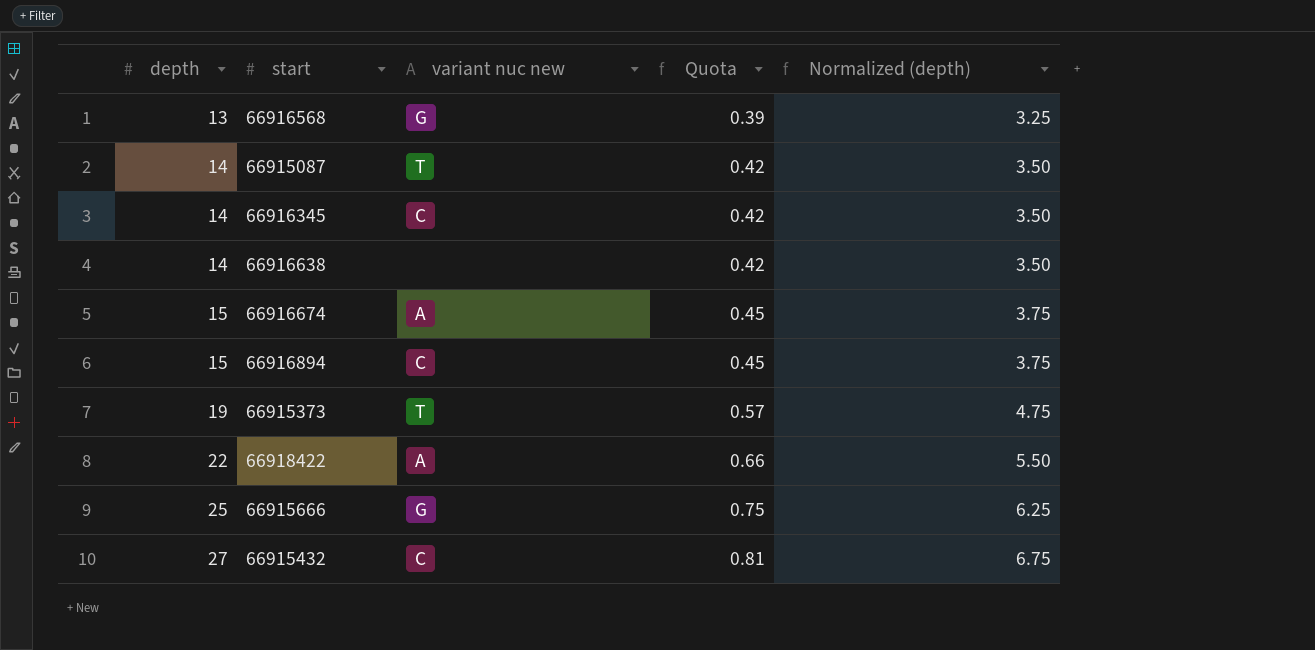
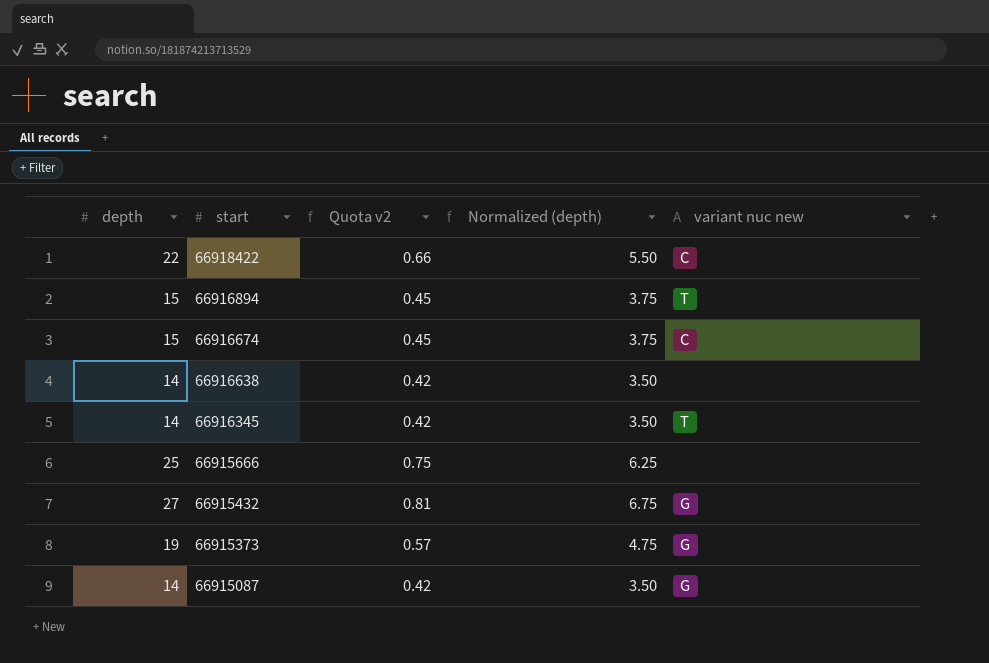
row order: depth ascending -> start descending
column name: Quota -> Quota v2
column variant nuc new | position: 3 -> 5
row 66916568: 13 | G | 0.39 | 3.25 -> none
66918422 | variant nuc new: A -> C
66916894 | variant nuc new: C -> T
66916674 | variant nuc new: A -> C
66916345 | variant nuc new: C -> T
66915666 | variant nuc new: G -> none
66915432 | variant nuc new: C -> G
66915373 | variant nuc new: T -> G
66915087 | variant nuc new: T -> G

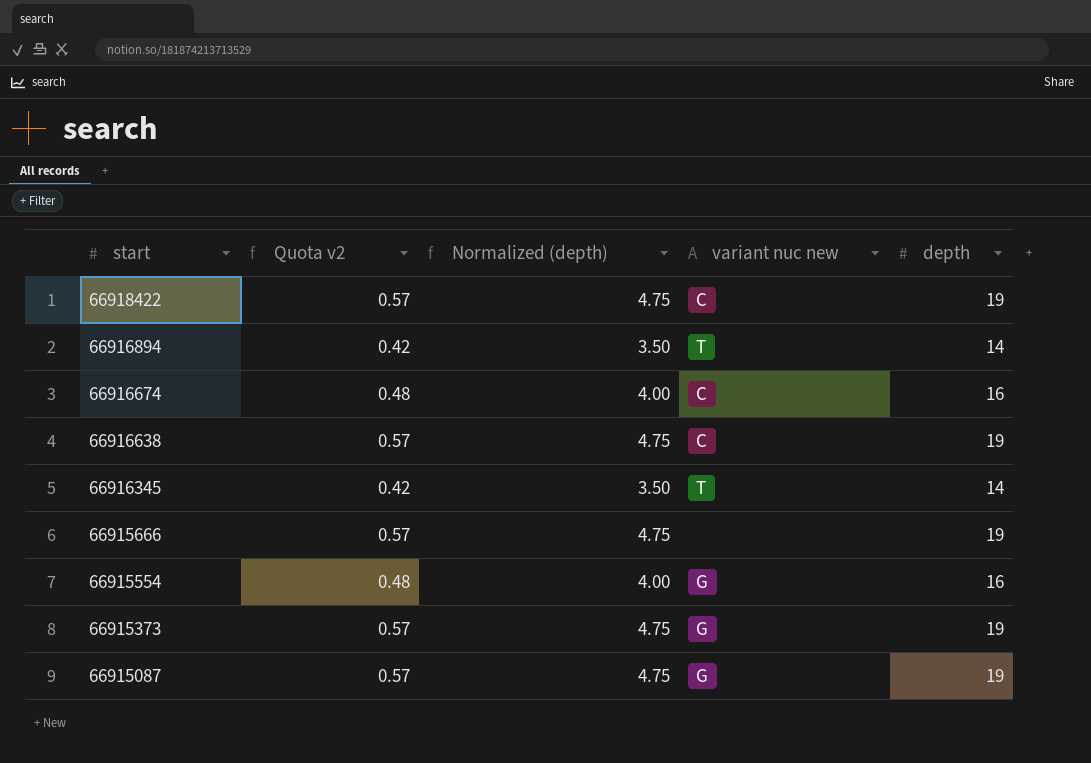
column depth | position: 1 -> 5
row 66915432: 27 | 0.81 | 6.75 | G -> none
66918422 | Quota v2: 0.66 -> 0.57
66918422 | Normalized (depth): 5.50 -> 4.75
66918422 | depth: 22 -> 19
66916894 | Quota v2: 0.45 -> 0.42
66916894 | Normalized (depth): 3.75 -> 3.50
66916894 | depth: 15 -> 14
66916674 | Quota v2: 0.45 -> 0.48
66916674 | Normalized (depth): 3.75 -> 4.00
66916674 | depth: 15 -> 16
66916638 | Quota v2: 0.42 -> 0.57
66916638 | Normalized (depth): 3.50 -> 4.75
66916638 | variant nuc new: none -> C
66916638 | depth: 14 -> 19
66915666 | Quota v2: 0.75 -> 0.57
66915666 | Normalized (depth): 6.25 -> 4.75
66915666 | depth: 25 -> 19
row 66915554: none -> 0.48 | 4.00 | G | 16
66915087 | Quota v2: 0.42 -> 0.57
66915087 | Normalized (depth): 3.50 -> 4.75
66915087 | depth: 14 -> 19

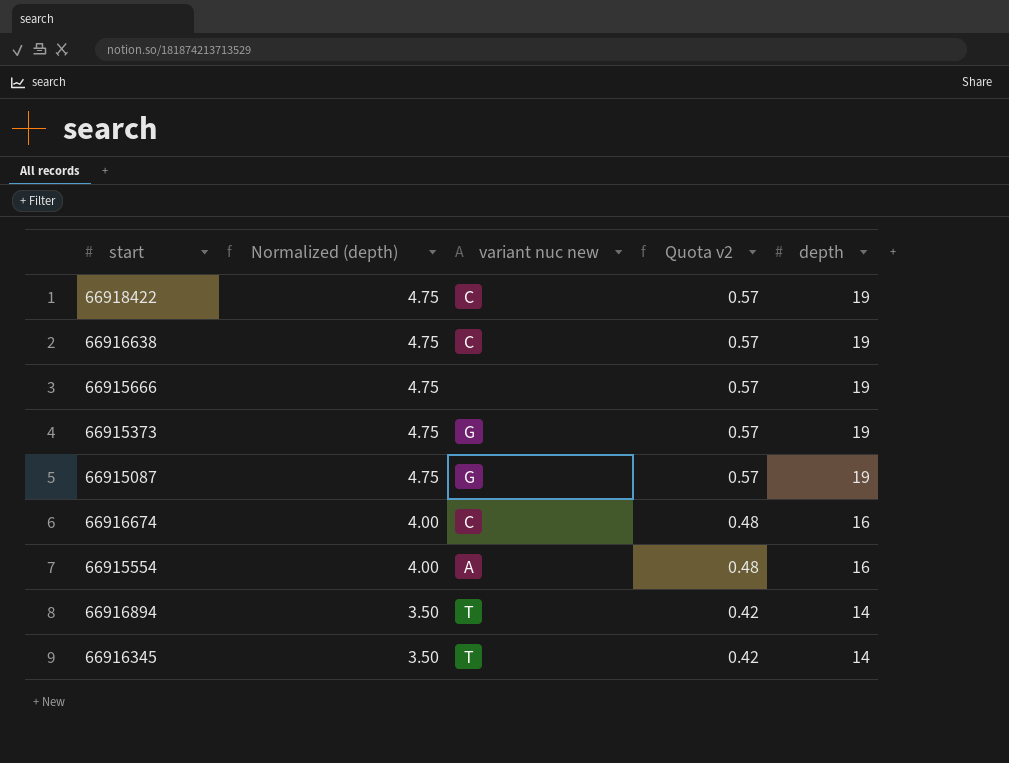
row order: start descending -> Normalized (depth) descending
column Quota v2 | position: 2 -> 4
66915554 | variant nuc new: G -> A

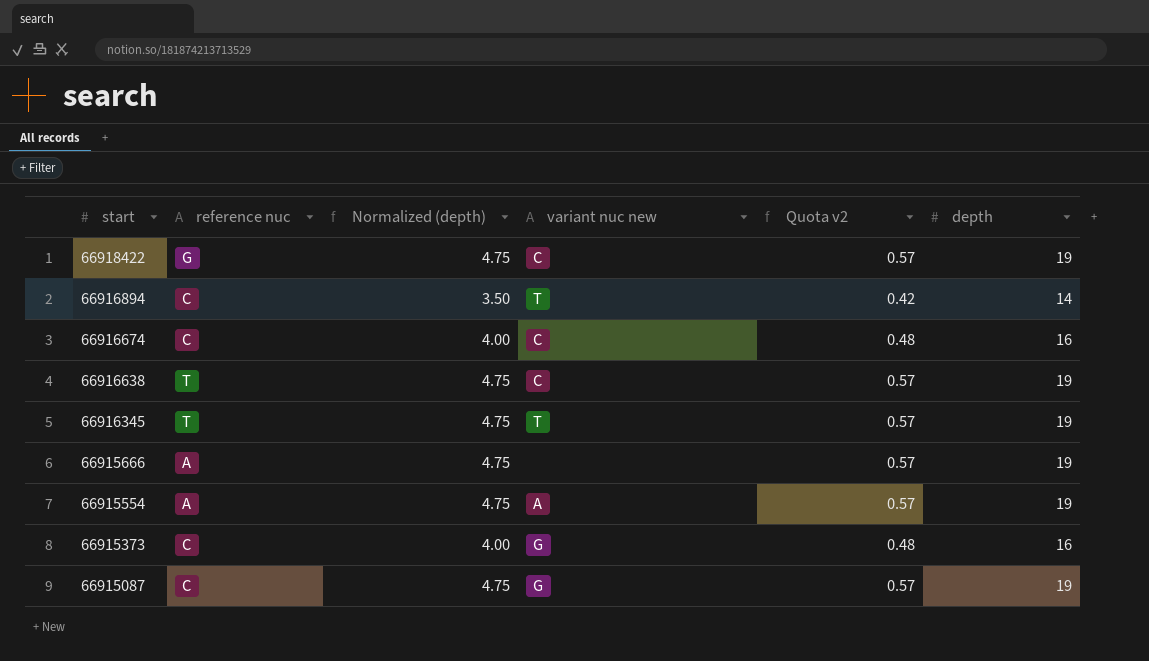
row order: Normalized (depth) descending -> start descending
column reference nuc | position: none -> 2
66916345 | Normalized (depth): 3.50 -> 4.75
66916345 | Quota v2: 0.42 -> 0.57
66916345 | depth: 14 -> 19
66915554 | Normalized (depth): 4.00 -> 4.75
66915554 | Quota v2: 0.48 -> 0.57
66915554 | depth: 16 -> 19
66915373 | Normalized (depth): 4.75 -> 4.00
66915373 | Quota v2: 0.57 -> 0.48
66915373 | depth: 19 -> 16

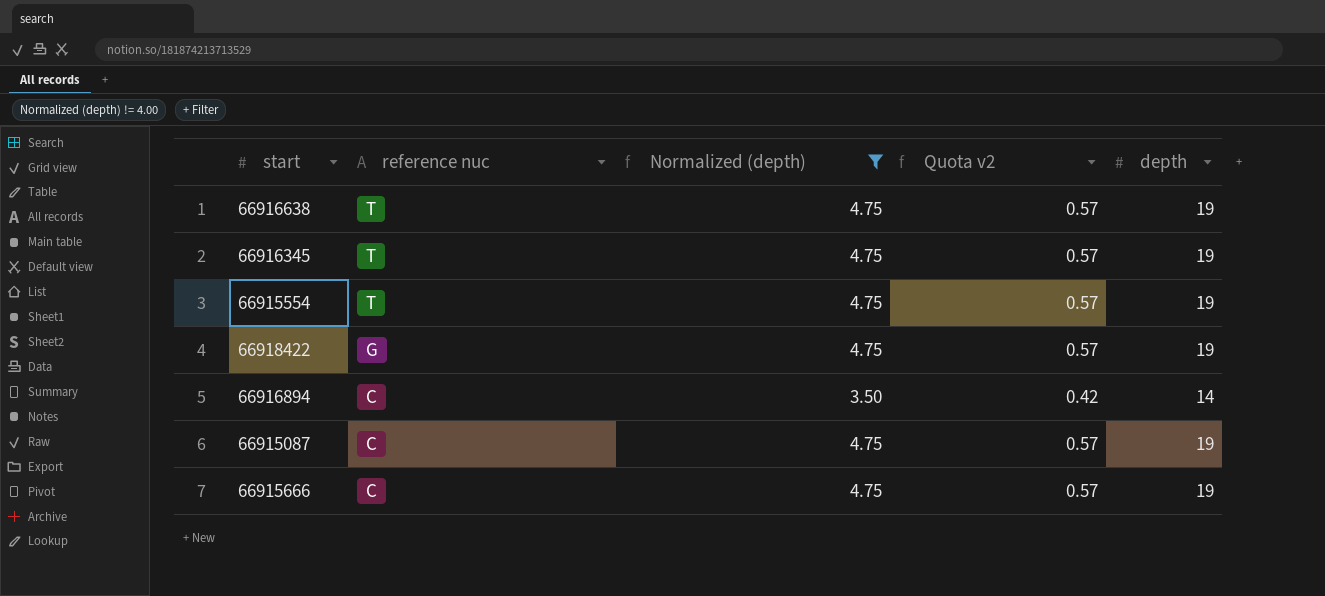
filter: none -> Normalized (depth) != 4.00
row order: start descending -> reference nuc descending
column variant nuc new | position: 4 -> none
66915554 | reference nuc: A -> T
66915666 | reference nuc: A -> C

